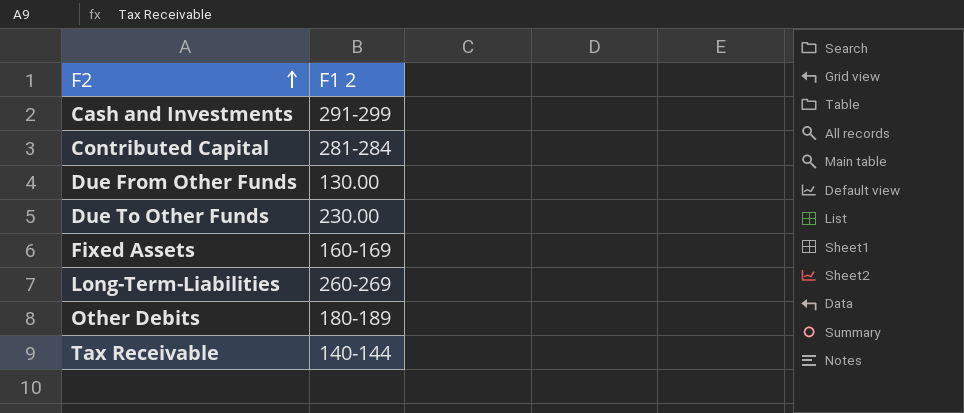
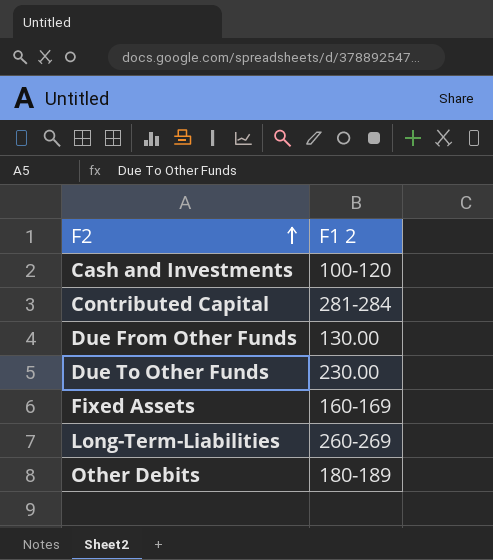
row Tax Receivable: 140-144 -> none
Cash and Investments | F1 2: 291-299 -> 100-120

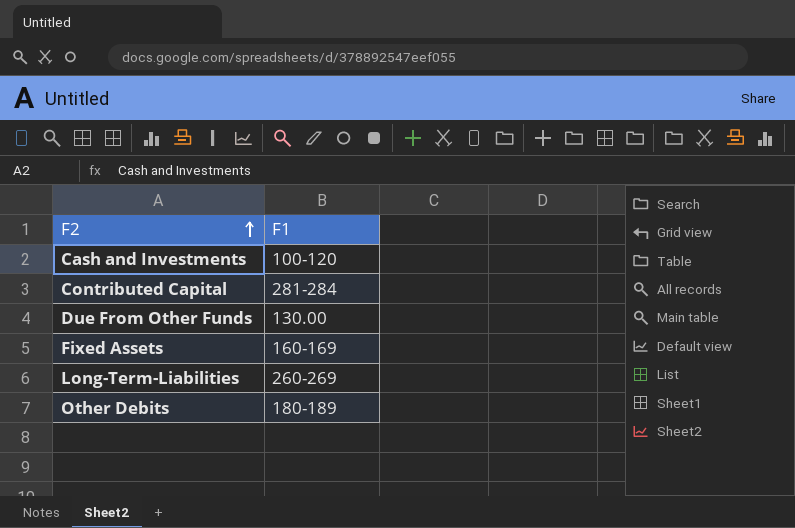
column name: F1 2 -> F1
row Due To Other Funds: 230.00 -> none

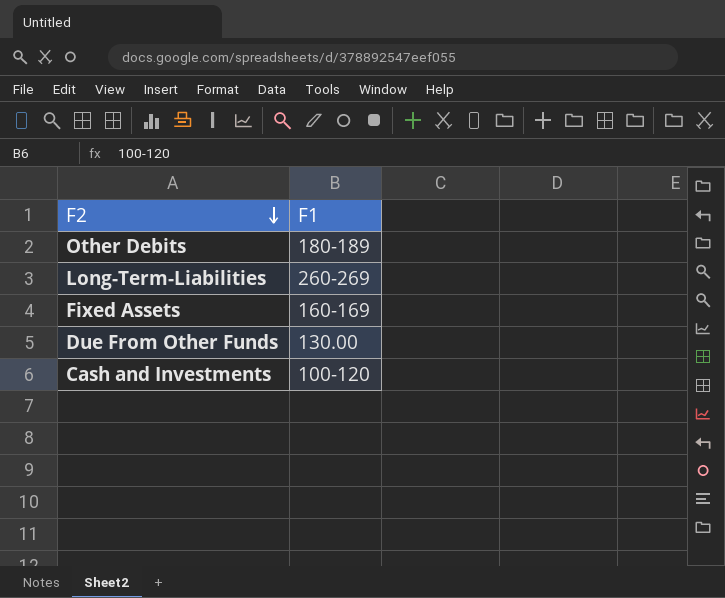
row order: F2 ascending -> F2 descending
row Contributed Capital: 281-284 -> none

